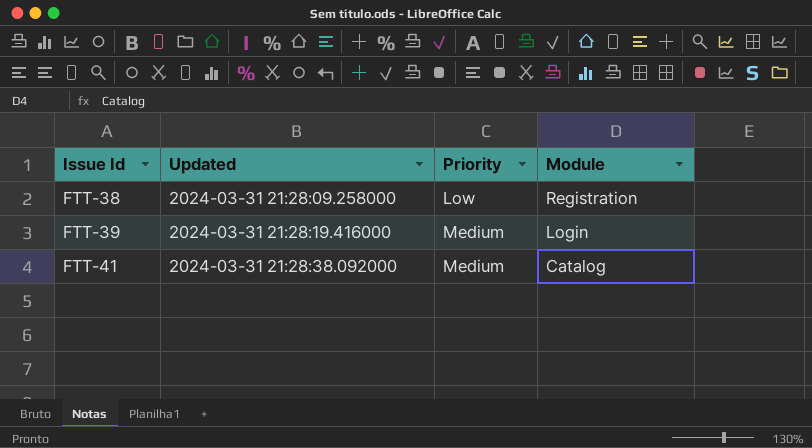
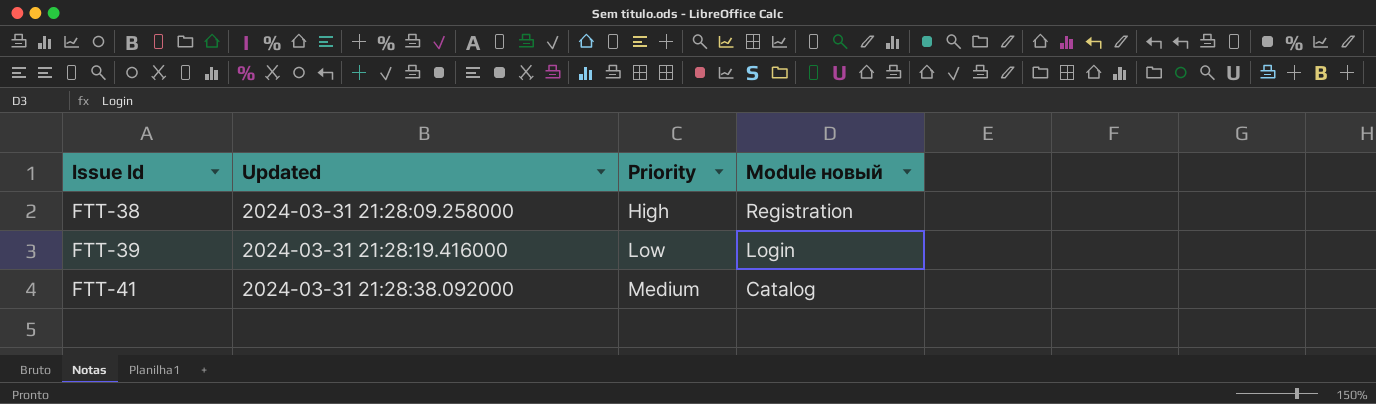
column name: Module -> Module новый
FTT-38 | Priority: Low -> High
FTT-39 | Priority: Medium -> Low

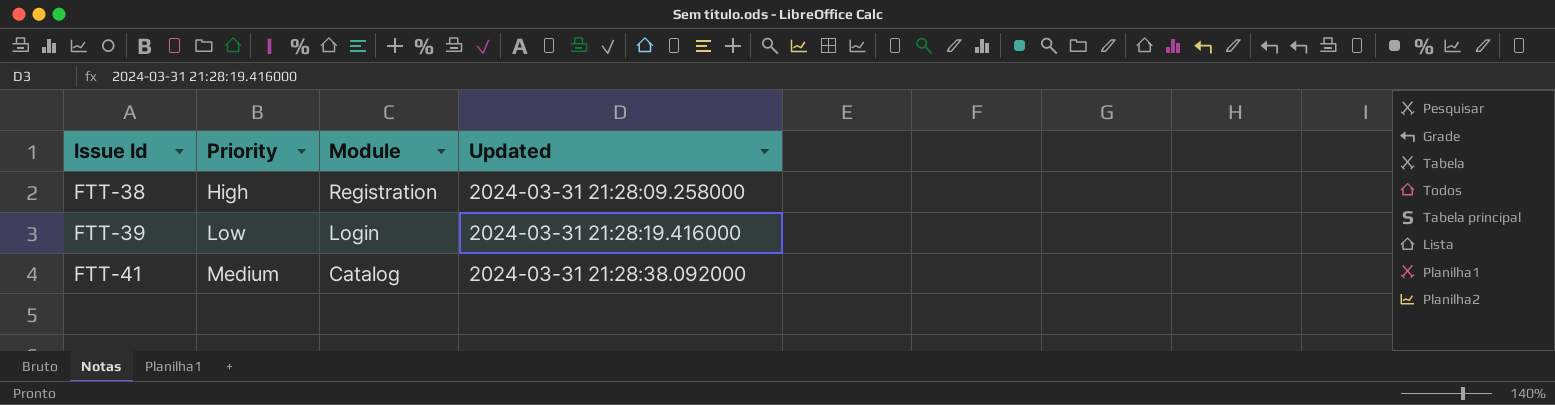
column name: Module новый -> Module
column Updated | position: 2 -> 4

